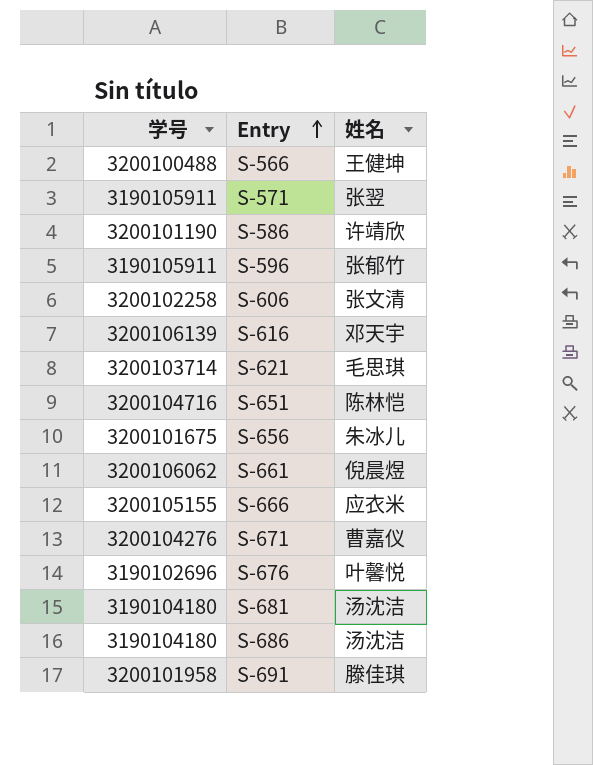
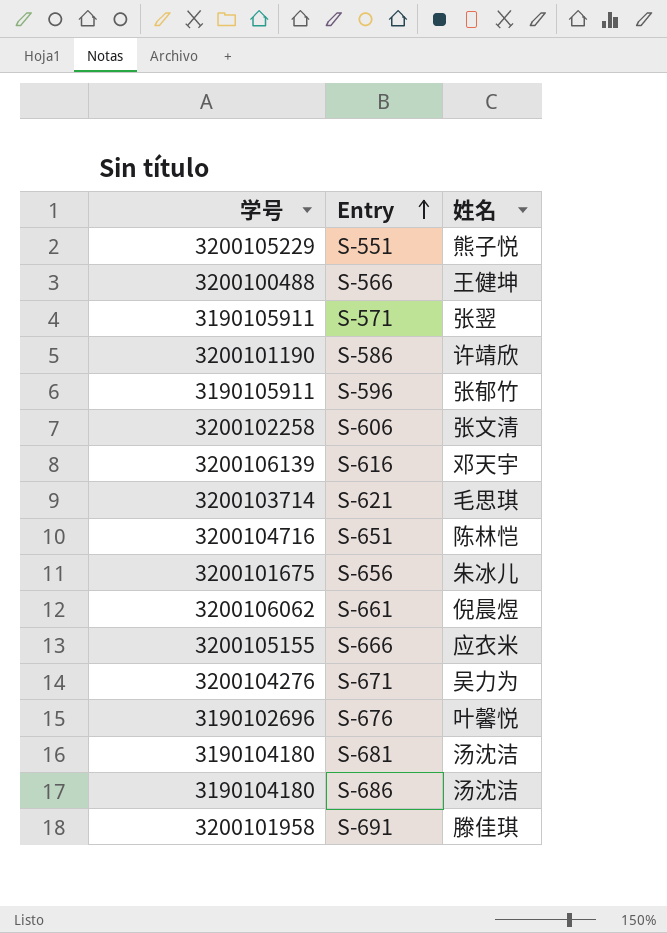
row S-551: none -> 3200105229 | 熊子悦
S-671 | 姓名: 曹嘉仪 -> 吴力为

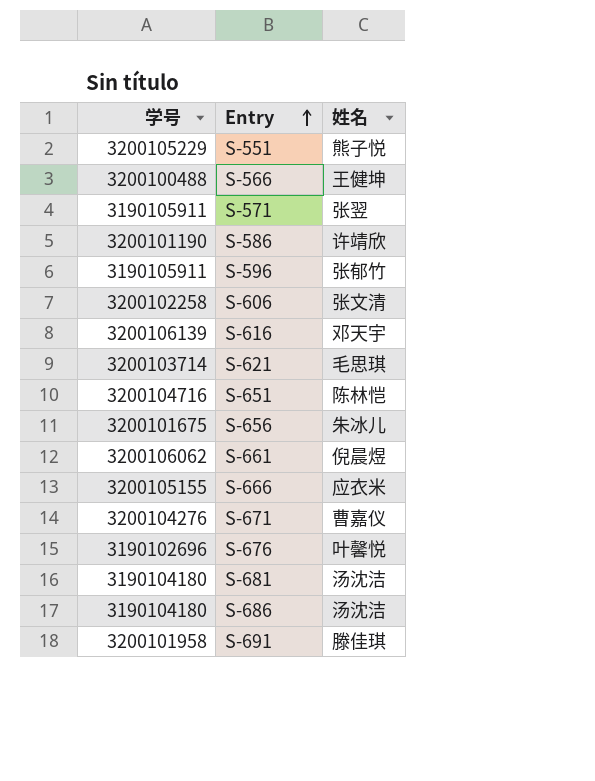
S-671 | 姓名: 吴力为 -> 曹嘉仪

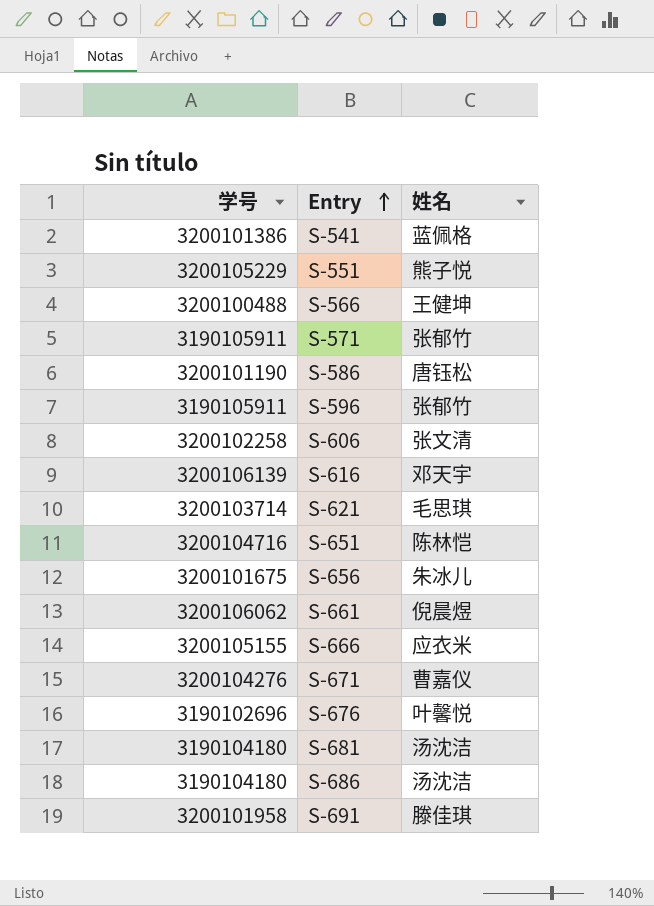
row S-541: none -> 3200101386 | 蓝佩格
S-571 | 姓名: 张翌 -> 张郁竹
S-586 | 姓名: 许靖欣 -> 唐钰松

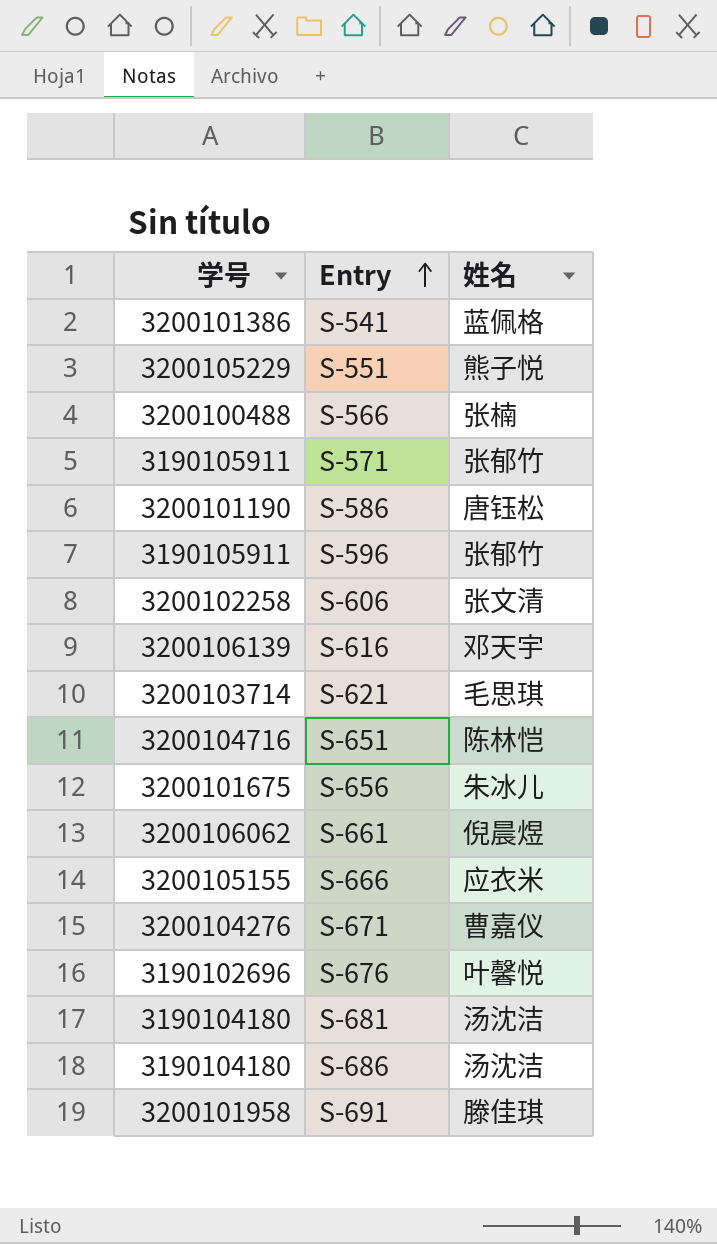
S-566 | 姓名: 王健坤 -> 张楠

